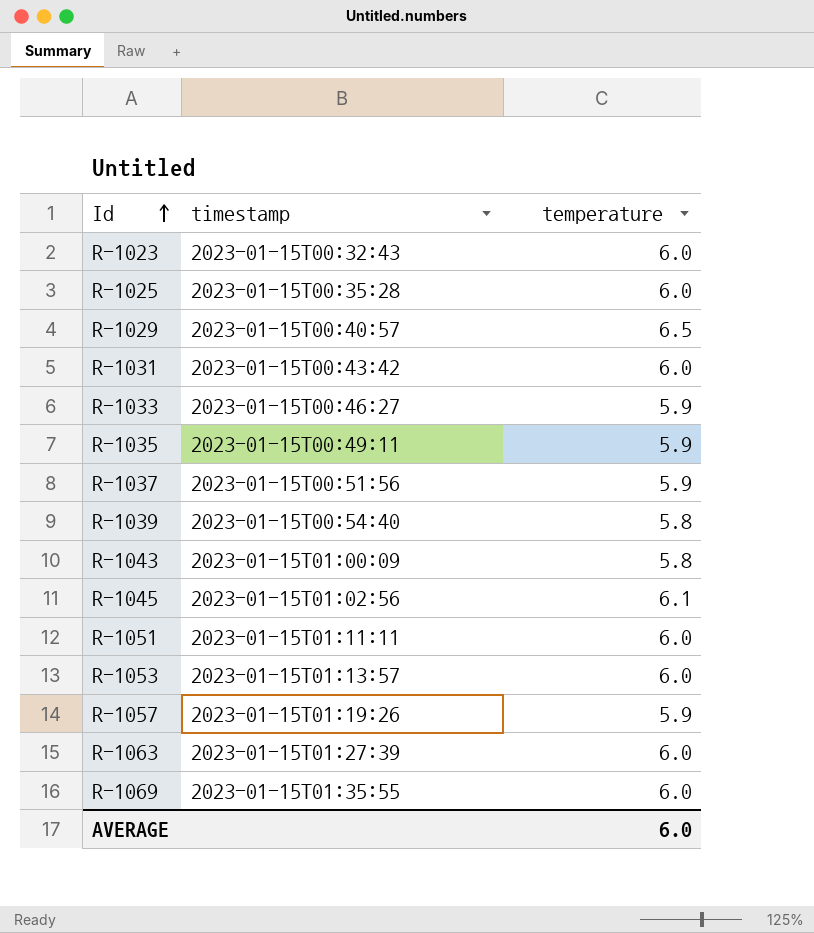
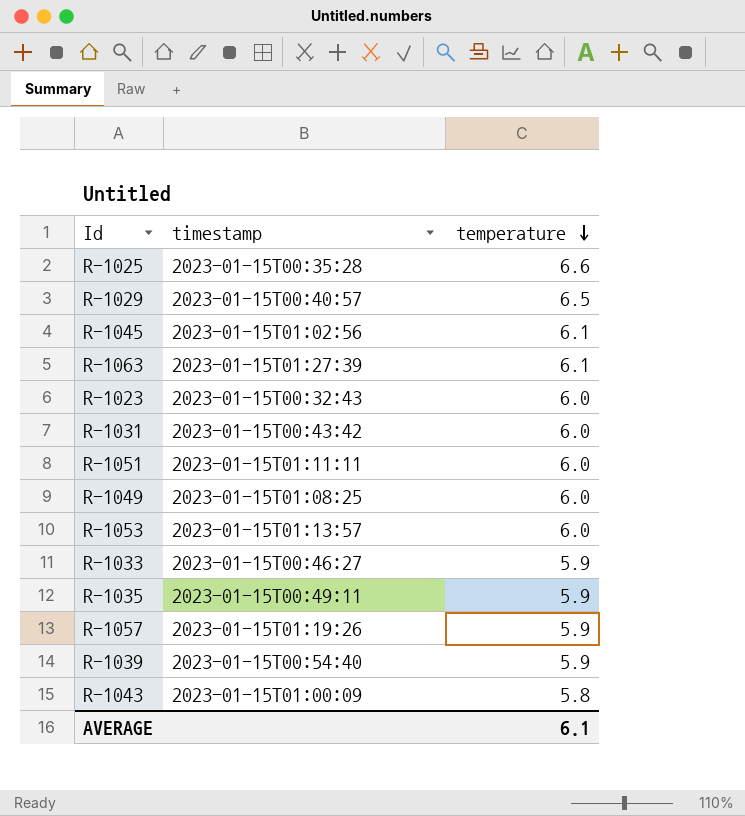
row order: Id ascending -> temperature descending
row R-1037: 2023-01-15T00:51:56 | 5.9 -> none
row R-1069: 2023-01-15T01:35:55 | 6.0 -> none
R-1025 | temperature: 6.0 -> 6.6
R-1063 | temperature: 6.0 -> 6.1
row R-1049: none -> 2023-01-15T01:08:25 | 6.0
R-1039 | temperature: 5.8 -> 5.9
AVERAGE | temperature: 6.0 -> 6.1

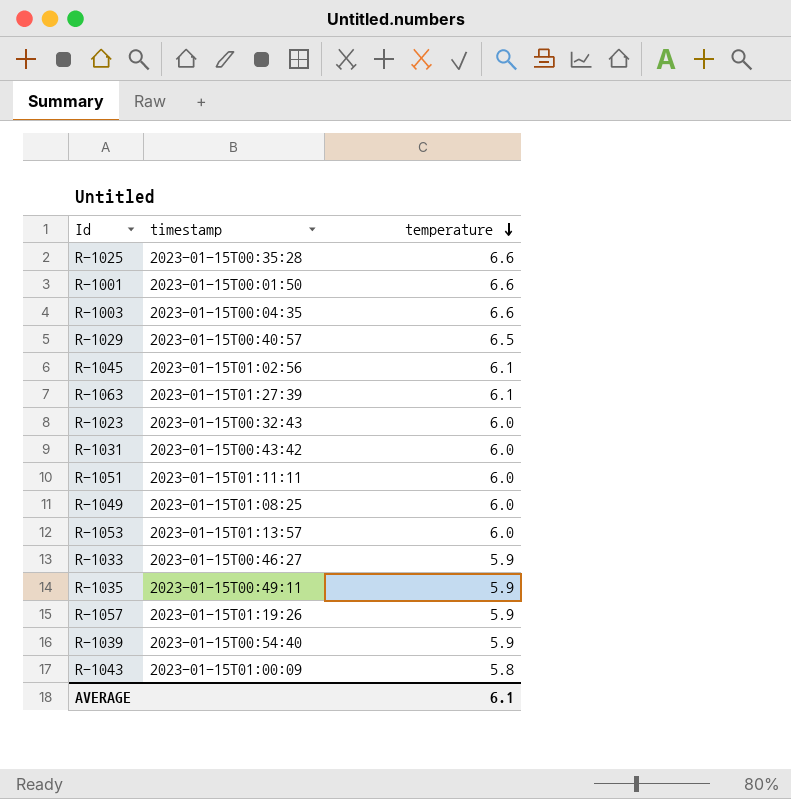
row R-1001: none -> 2023-01-15T00:01:50 | 6.6
row R-1003: none -> 2023-01-15T00:04:35 | 6.6

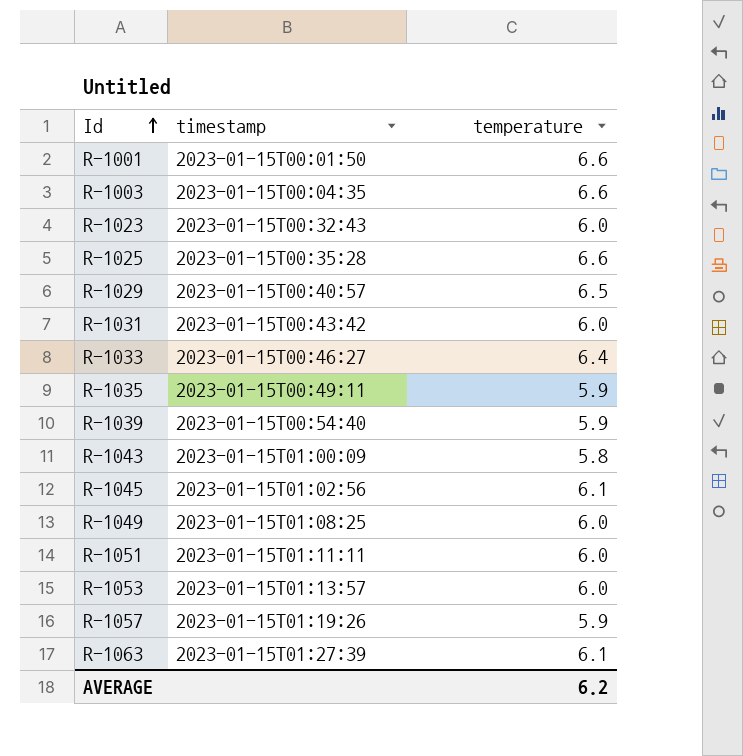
row order: temperature descending -> Id ascending
R-1033 | temperature: 5.9 -> 6.4
AVERAGE | temperature: 6.1 -> 6.2

